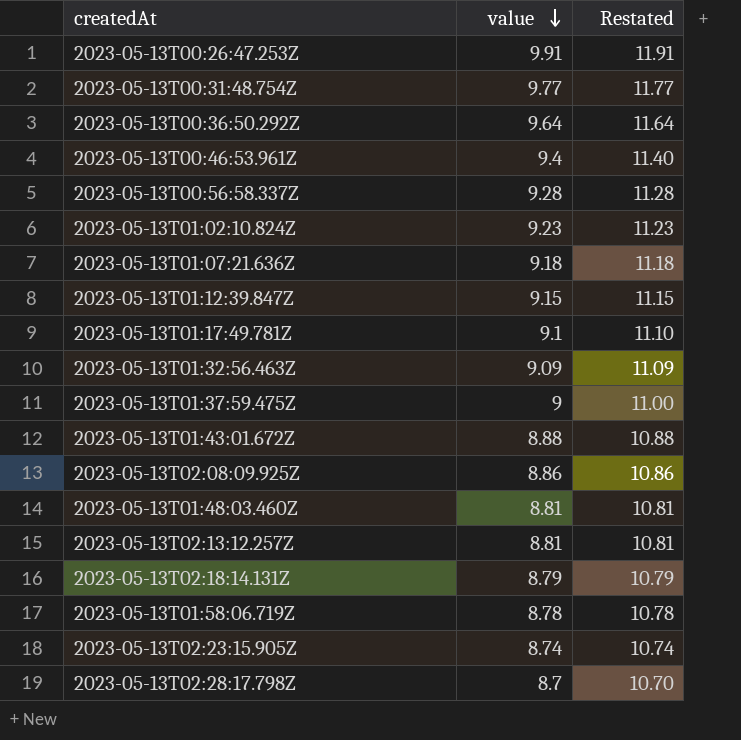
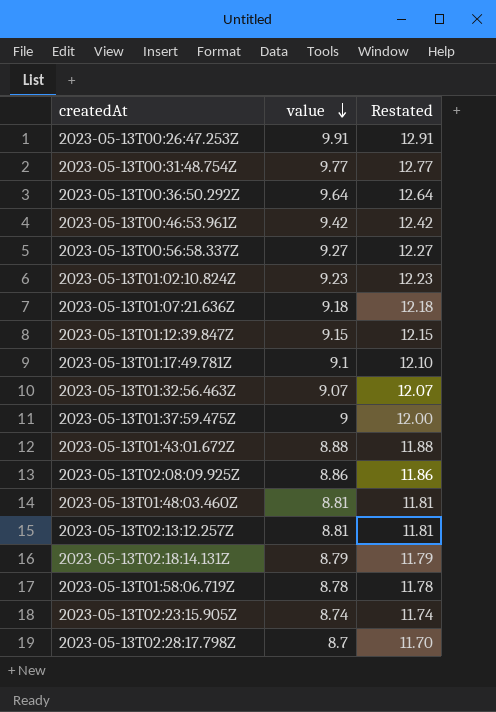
column Restated | formula: [value] + 2 -> [value] + 3
2023-05-13T00:46:53.961Z | value: 9.4 -> 9.42
2023-05-13T00:56:58.337Z | value: 9.28 -> 9.27
2023-05-13T01:32:56.463Z | value: 9.09 -> 9.07

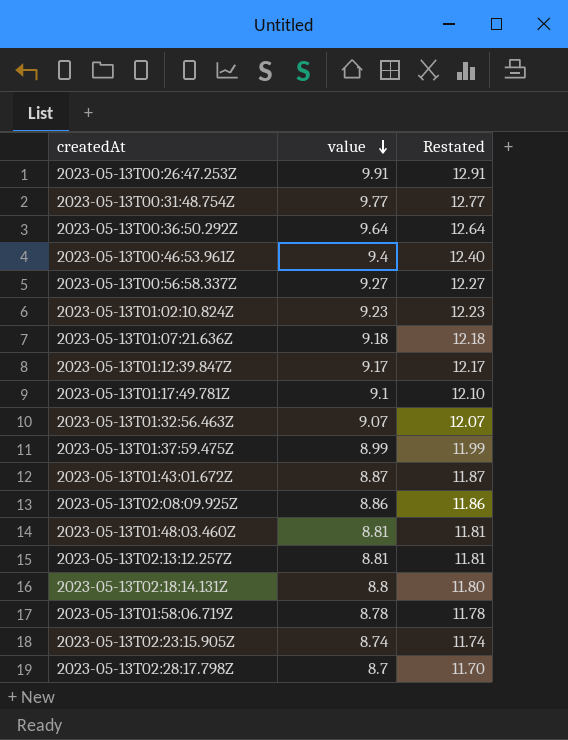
2023-05-13T00:46:53.961Z | value: 9.42 -> 9.4
2023-05-13T00:46:53.961Z | Restated: 12.42 -> 12.40
2023-05-13T01:12:39.847Z | value: 9.15 -> 9.17
2023-05-13T01:12:39.847Z | Restated: 12.15 -> 12.17
2023-05-13T01:37:59.475Z | value: 9 -> 8.99
2023-05-13T01:37:59.475Z | Restated: 12.00 -> 11.99
2023-05-13T01:43:01.672Z | value: 8.88 -> 8.87
2023-05-13T01:43:01.672Z | Restated: 11.88 -> 11.87
2023-05-13T02:18:14.131Z | value: 8.79 -> 8.8
2023-05-13T02:18:14.131Z | Restated: 11.79 -> 11.80

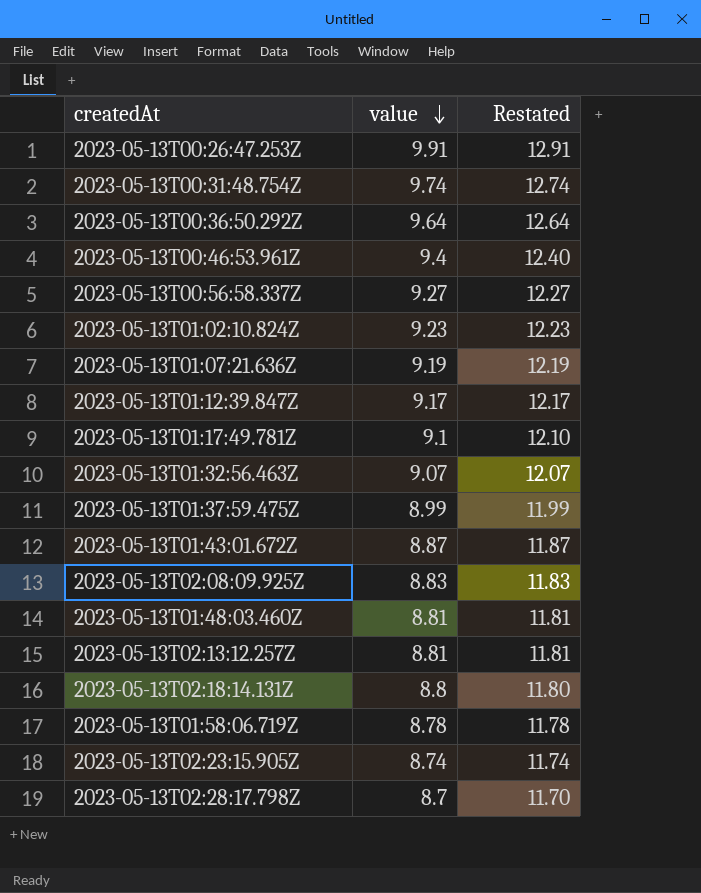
2023-05-13T00:31:48.754Z | value: 9.77 -> 9.74
2023-05-13T00:31:48.754Z | Restated: 12.77 -> 12.74
2023-05-13T01:07:21.636Z | value: 9.18 -> 9.19
2023-05-13T01:07:21.636Z | Restated: 12.18 -> 12.19
2023-05-13T02:08:09.925Z | value: 8.86 -> 8.83
2023-05-13T02:08:09.925Z | Restated: 11.86 -> 11.83

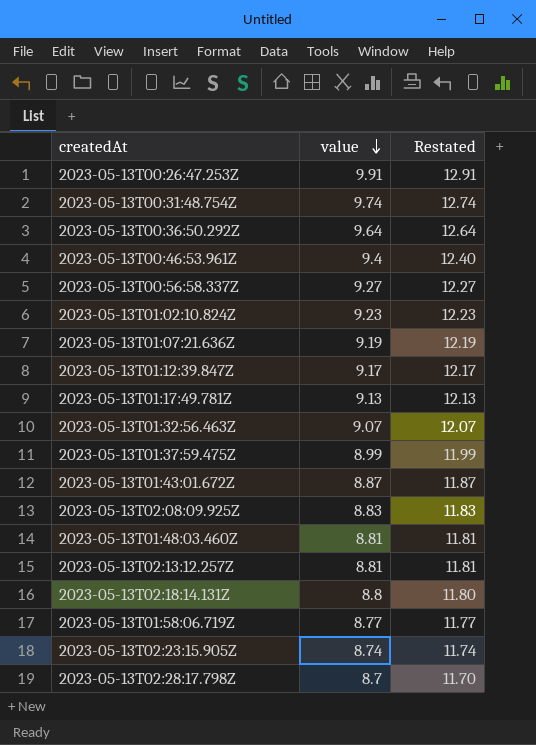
2023-05-13T01:17:49.781Z | value: 9.1 -> 9.13
2023-05-13T01:17:49.781Z | Restated: 12.10 -> 12.13
2023-05-13T01:58:06.719Z | value: 8.78 -> 8.77
2023-05-13T01:58:06.719Z | Restated: 11.78 -> 11.77

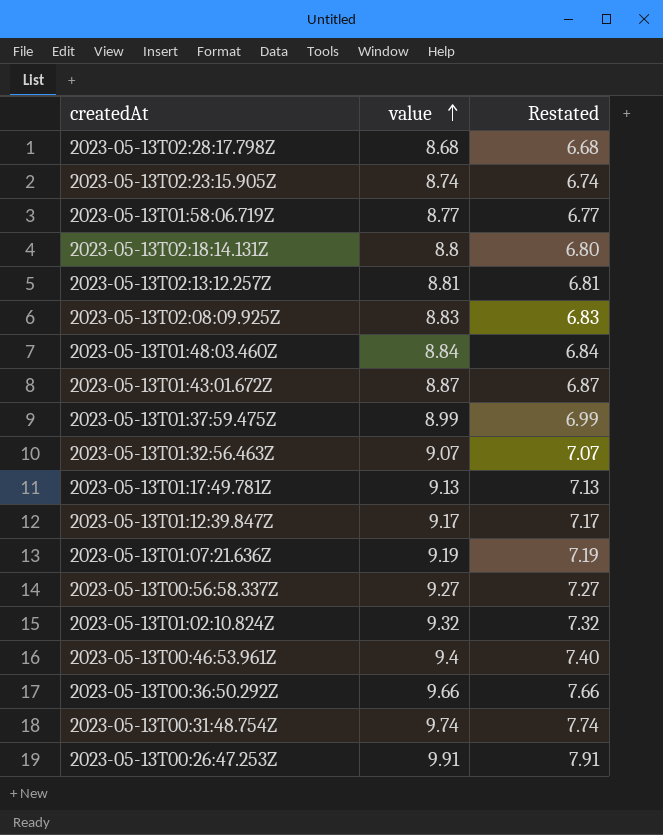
row order: value descending -> value ascending
column Restated | formula: [value] + 3 -> [value] - 2
2023-05-13T02:28:17.798Z | value: 8.7 -> 8.68
2023-05-13T01:48:03.460Z | value: 8.81 -> 8.84
2023-05-13T01:02:10.824Z | value: 9.23 -> 9.32
2023-05-13T00:36:50.292Z | value: 9.64 -> 9.66

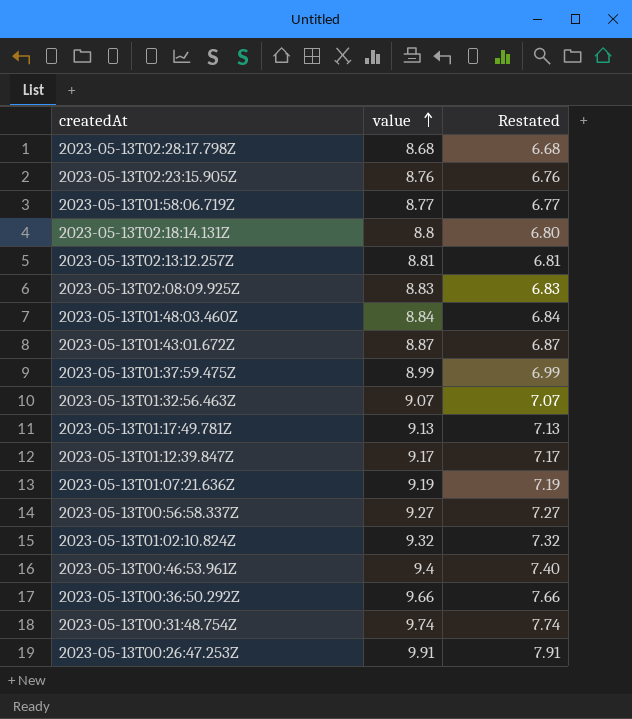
2023-05-13T02:23:15.905Z | value: 8.74 -> 8.76
2023-05-13T02:23:15.905Z | Restated: 6.74 -> 6.76

